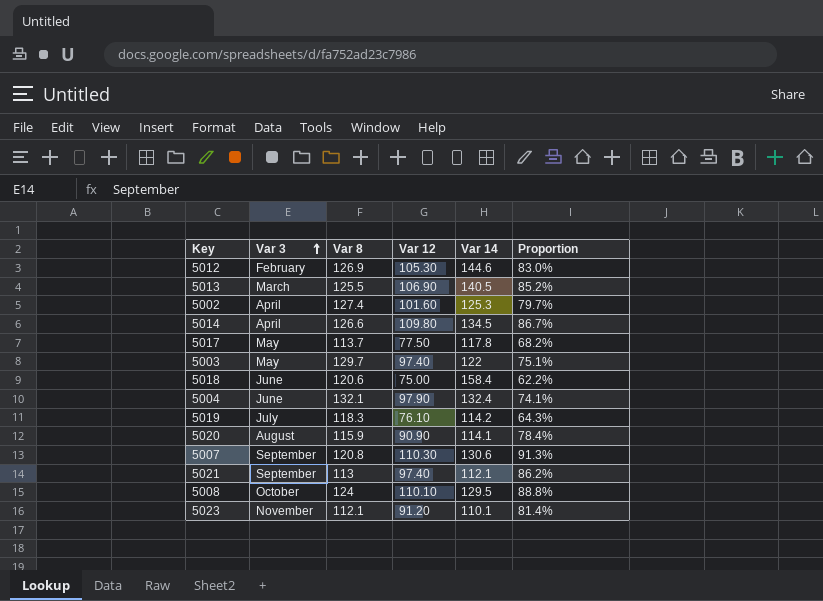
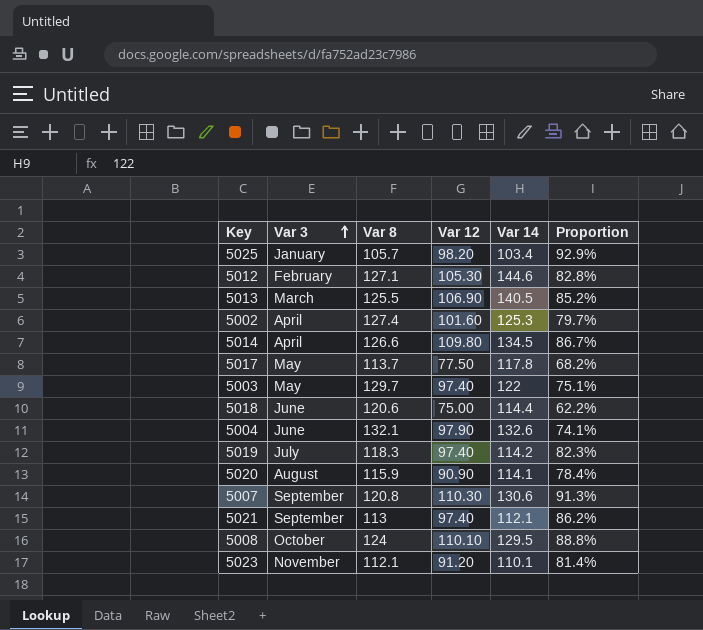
row 5025: none -> January | 105.7 | 98.20 | 103.4 | 92.9%
5012 | Var 8: 126.9 -> 127.1
5012 | Proportion: 83.0% -> 82.8%
5018 | Var 14: 158.4 -> 114.4
5004 | Var 14: 132.4 -> 132.6
5019 | Var 12: 76.10 -> 97.40
5019 | Proportion: 64.3% -> 82.3%

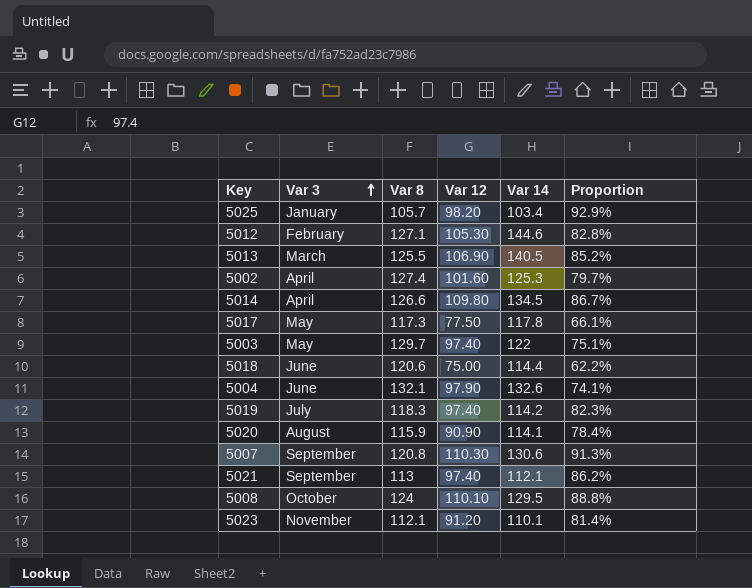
5017 | Var 8: 113.7 -> 117.3
5017 | Proportion: 68.2% -> 66.1%

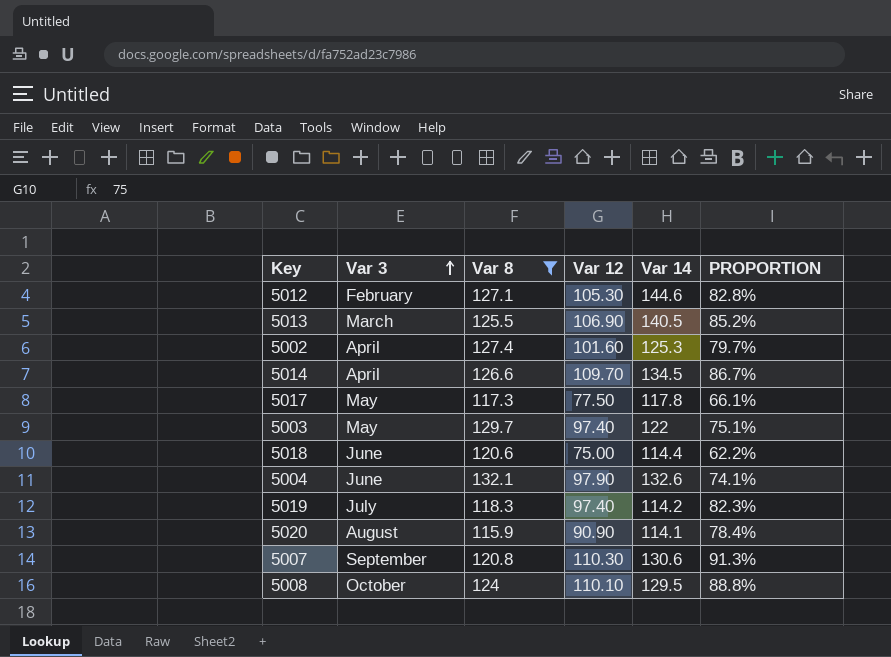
filter: none -> Var 8 >= 115.9
column name: Proportion -> PROPORTION
5014 | Var 12: 109.80 -> 109.70

